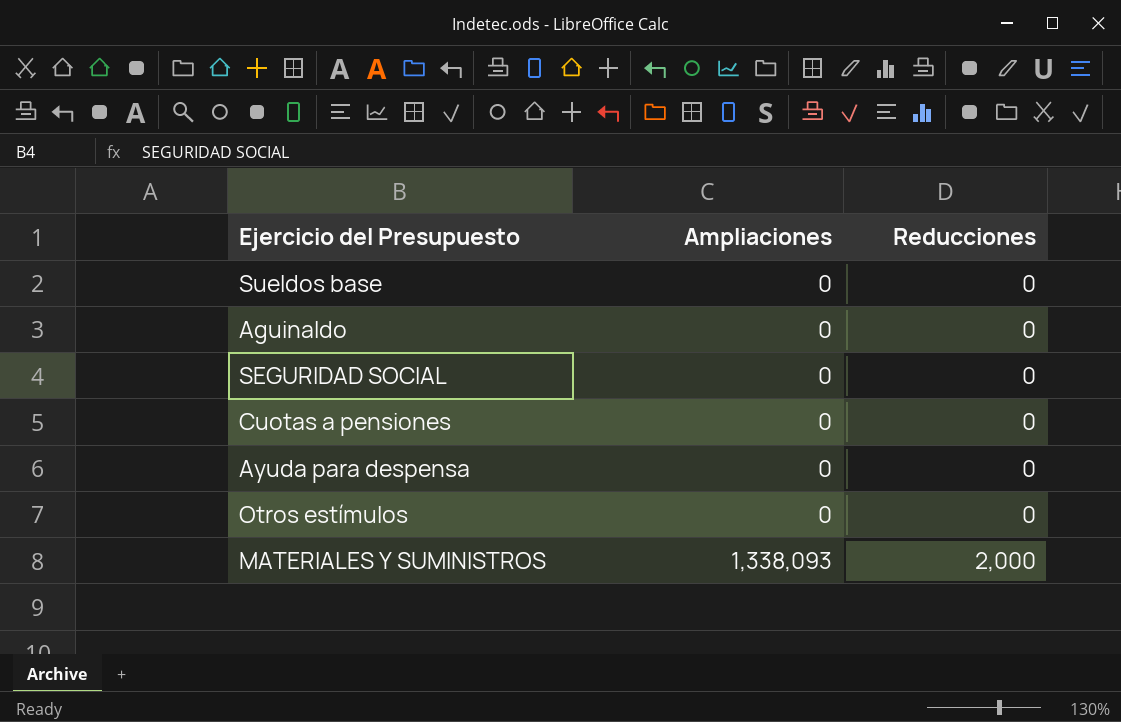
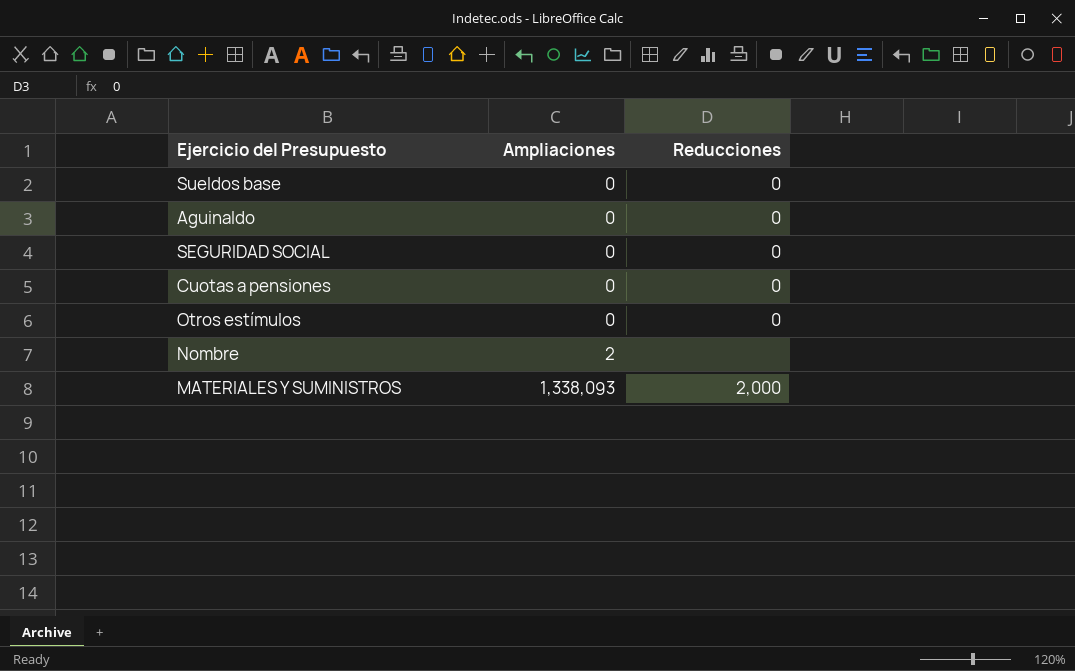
row Ayuda para despensa: 0 | 0 -> none
row Nombre: none -> 2 | none

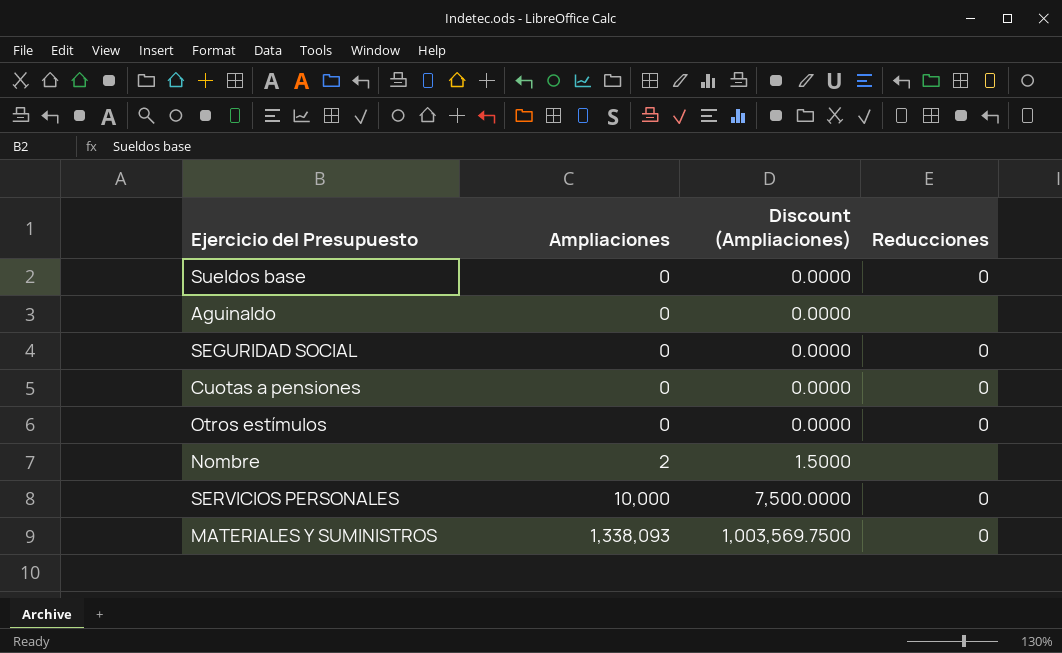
column Discount (Ampliaciones) | formula: none -> [Ampliaciones] * 0.75
Aguinaldo | Reducciones: 0 -> none
row SERVICIOS PERSONALES: none -> 10,000 | 7,500.0000 | 0
MATERIALES Y SUMINISTROS | Reducciones: 2,000 -> 0

